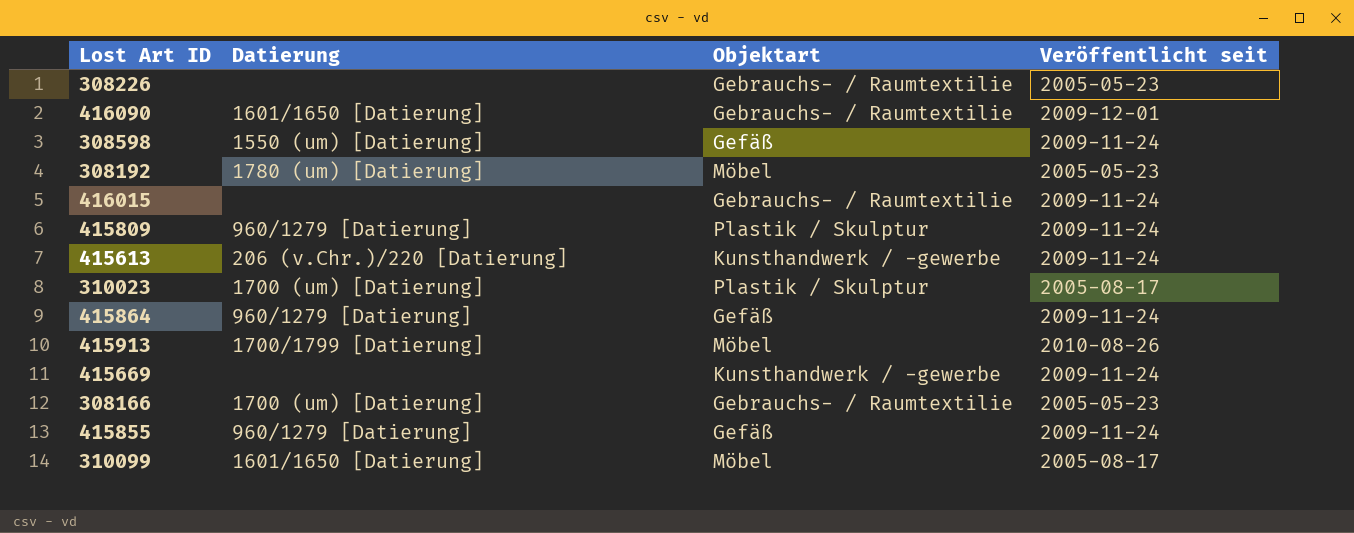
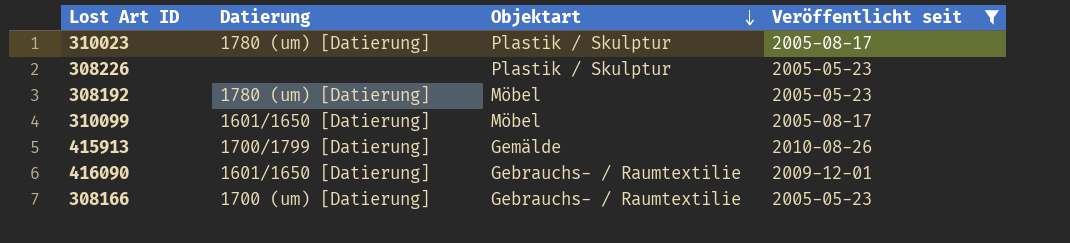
filter: none -> Veröffentlicht seit != 2009-11-24
row order: none -> Objektart descending
310023 | Datierung: 1700 (um) [Datierung] -> 1780 (um) [Datierung]
308226 | Objektart: Gebrauchs- / Raumtextilie -> Plastik / Skulptur
415913 | Objektart: Möbel -> Gemälde

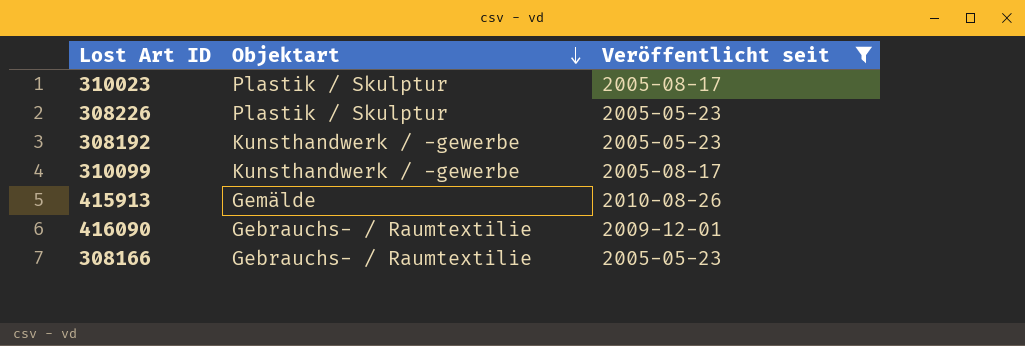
column Datierung | position: 2 -> none
308192 | Objektart: Möbel -> Kunsthandwerk / -gewerbe
310099 | Objektart: Möbel -> Kunsthandwerk / -gewerbe

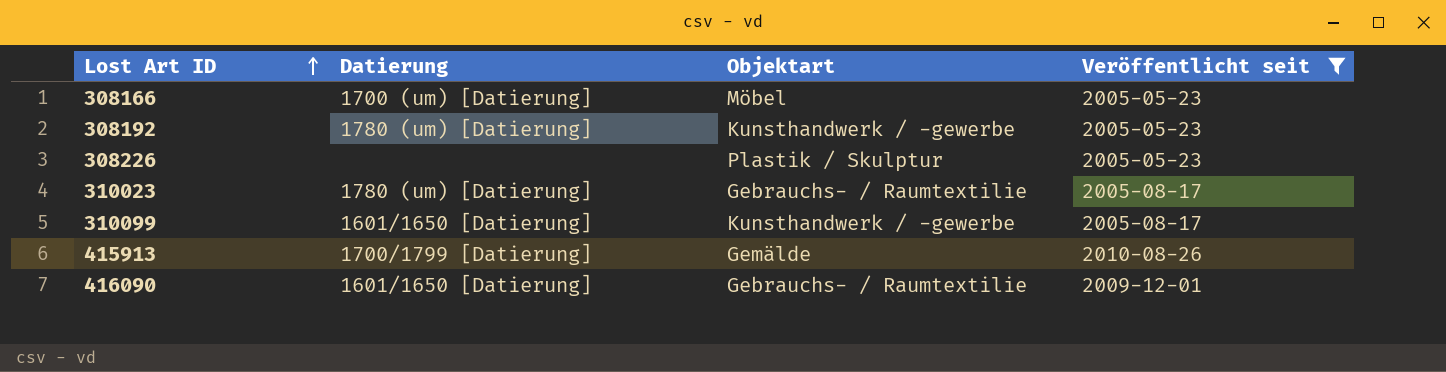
row order: Objektart descending -> Lost Art ID ascending
column Datierung | position: none -> 2
308166 | Objektart: Gebrauchs- / Raumtextilie -> Möbel
310023 | Objektart: Plastik / Skulptur -> Gebrauchs- / Raumtextilie

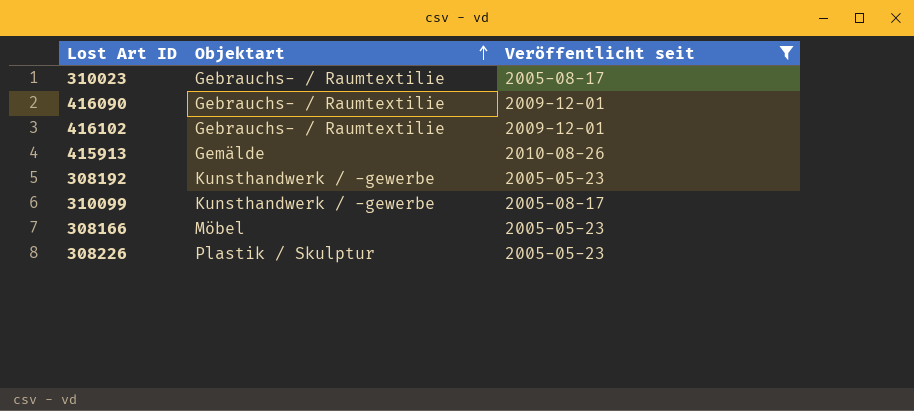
row order: Lost Art ID ascending -> Objektart ascending
column Datierung | position: 2 -> none
row 416102: none -> Gebrauchs- / Raumtextilie | 2009-12-01

